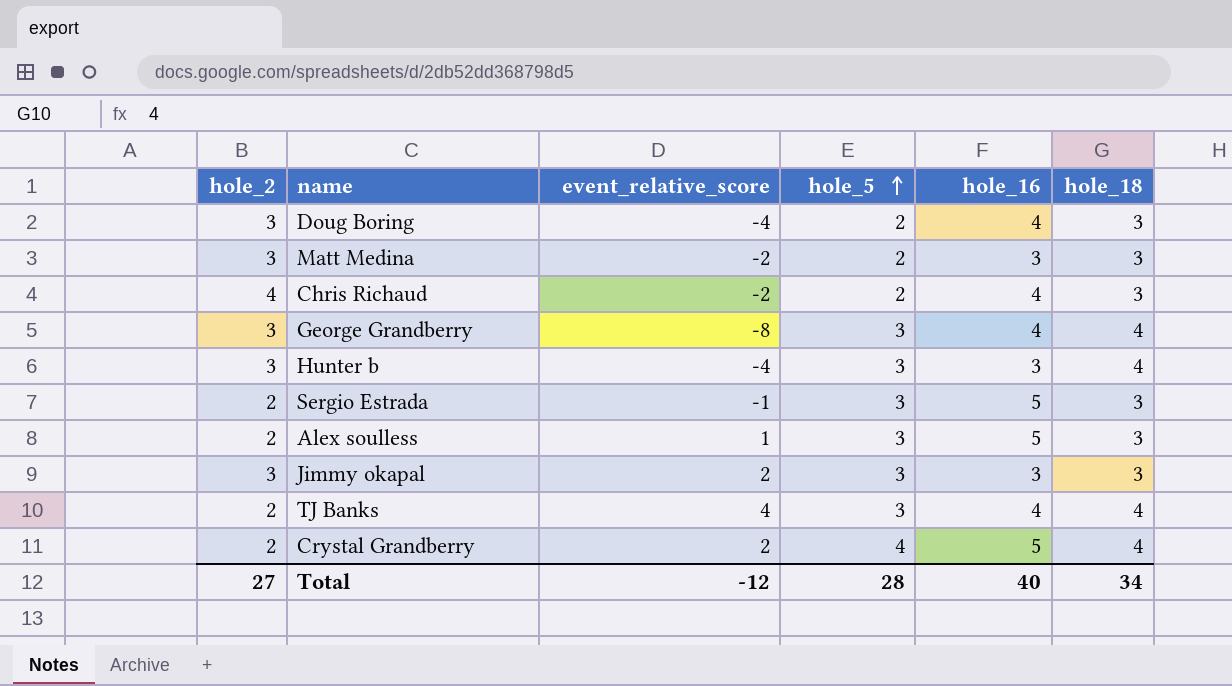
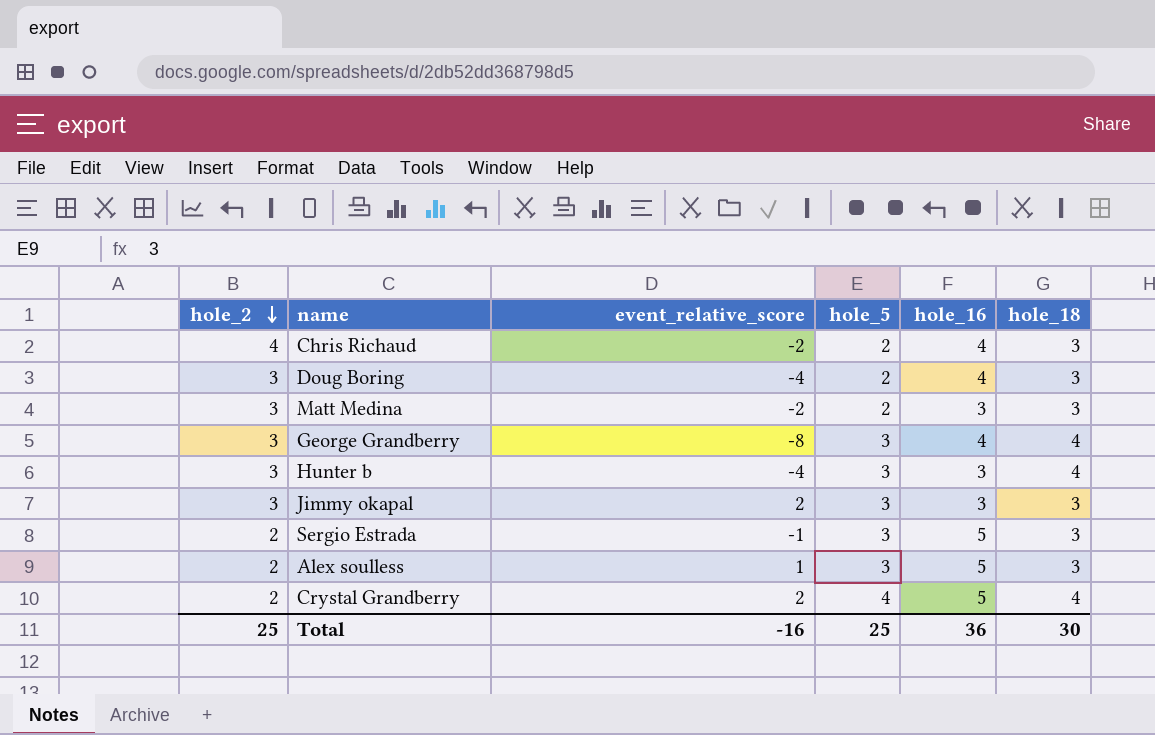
row order: hole_5 ascending -> hole_2 descending
row TJ Banks: 2 | 4 | 3 | 4 | 4 -> none
Total | hole_2: 27 -> 25
Total | event_relative_score: -12 -> -16
Total | hole_5: 28 -> 25
Total | hole_16: 40 -> 36
Total | hole_18: 34 -> 30

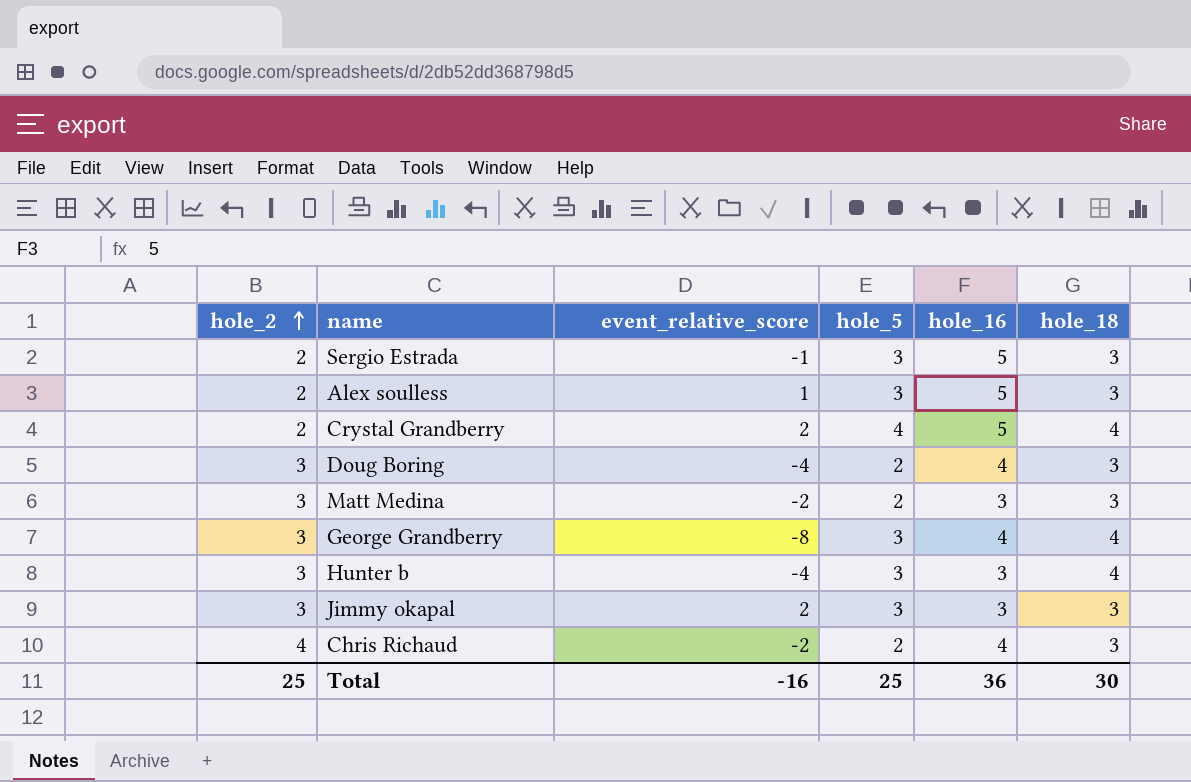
row order: hole_2 descending -> hole_2 ascending

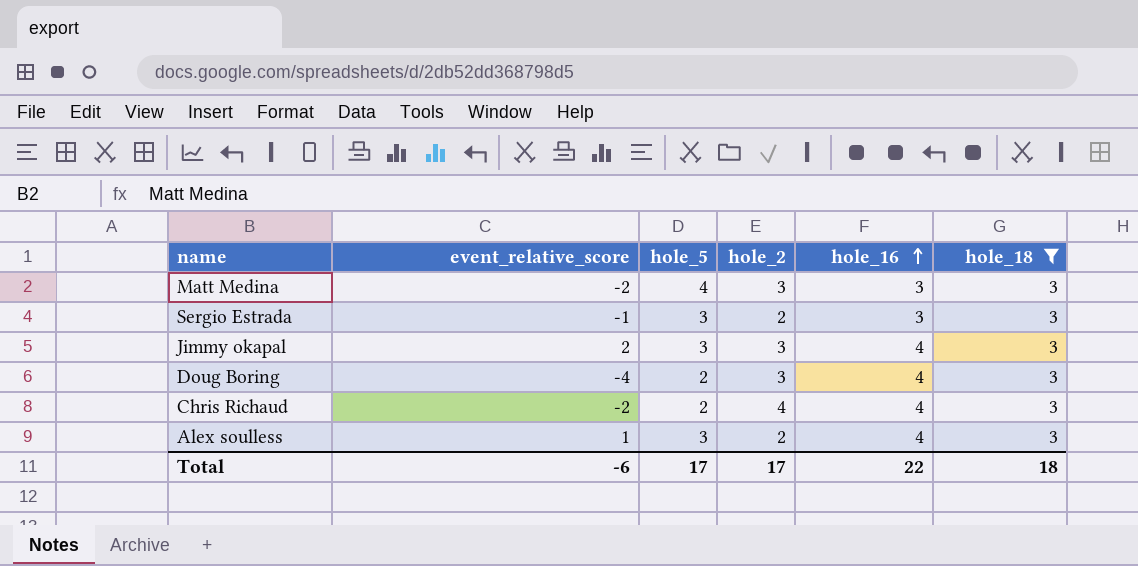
filter: none -> hole_18 = 3
row order: hole_2 ascending -> hole_16 ascending
column hole_2 | position: 1 -> 4
Matt Medina | hole_5: 2 -> 4
Sergio Estrada | hole_16: 5 -> 3
Jimmy okapal | hole_16: 3 -> 4
Alex soulless | hole_16: 5 -> 4
Total | event_relative_score: -16 -> -6
Total | hole_5: 25 -> 17
Total | hole_2: 25 -> 17
Total | hole_16: 36 -> 22
Total | hole_18: 30 -> 18

